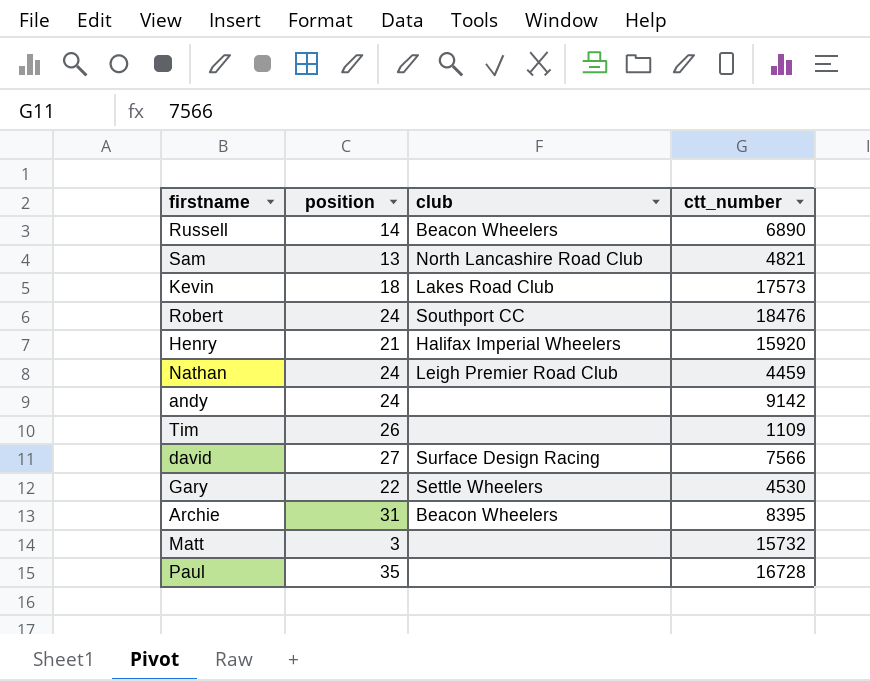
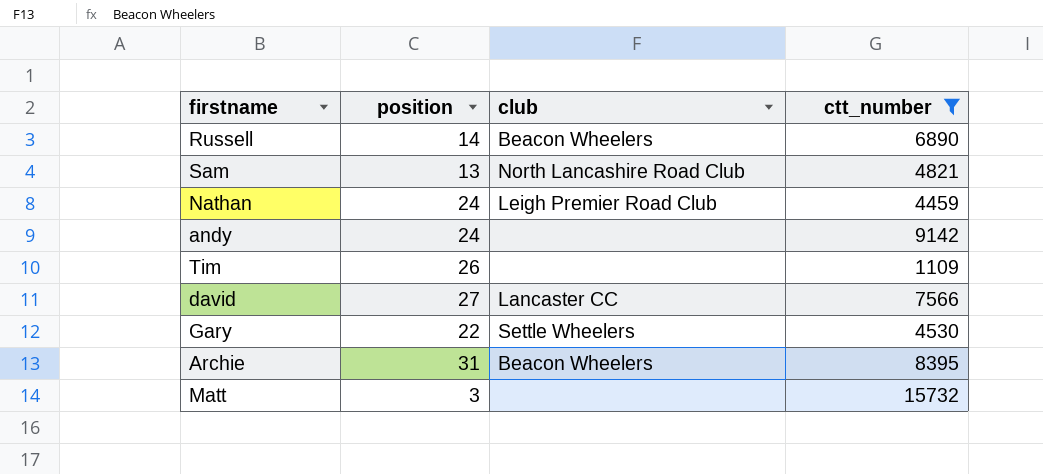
filter: none -> ctt_number <= 15732
david | club: Surface Design Racing -> Lancaster CC

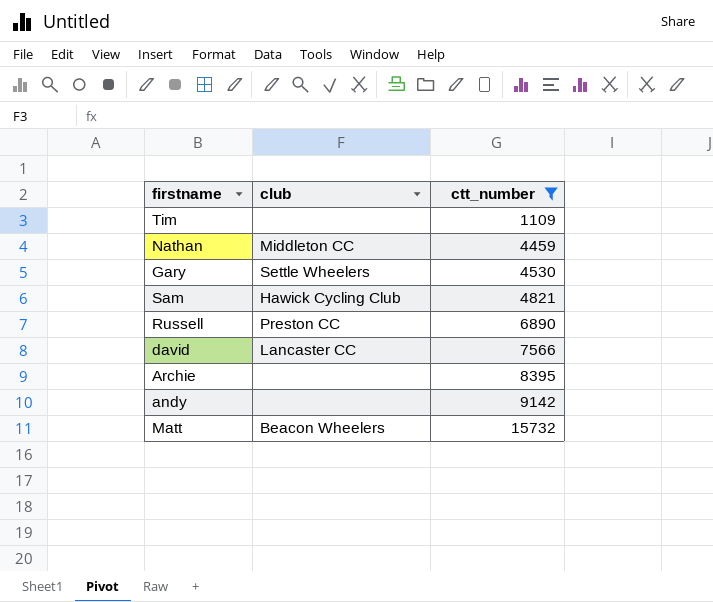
row order: none -> ctt_number ascending
column position | position: 2 -> none
Nathan | club: Leigh Premier Road Club -> Middleton CC
Sam | club: North Lancashire Road Club -> Hawick Cycling Club
Russell | club: Beacon Wheelers -> Preston CC
Archie | club: Beacon Wheelers -> none
Matt | club: none -> Beacon Wheelers

